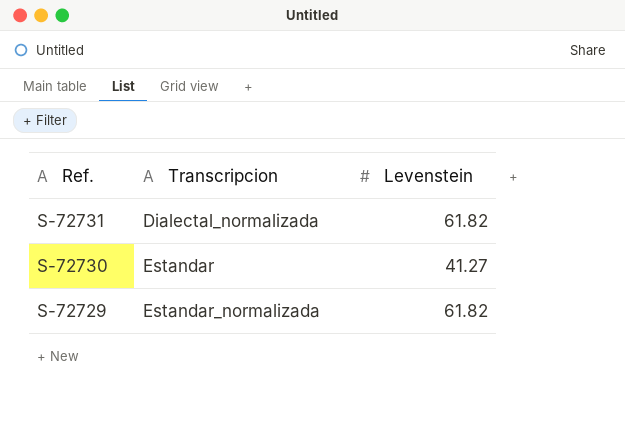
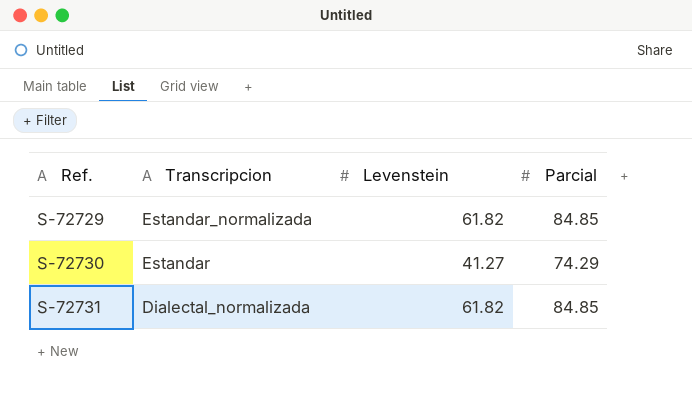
row order: Ref. descending -> Ref. ascending
column Parcial | position: none -> 4

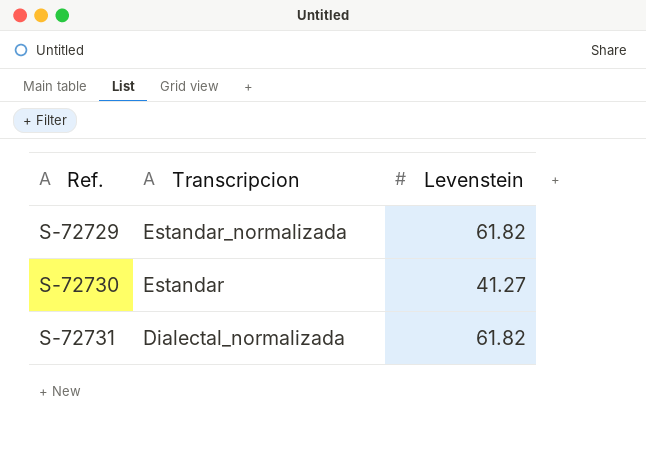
column Parcial | position: 4 -> none

